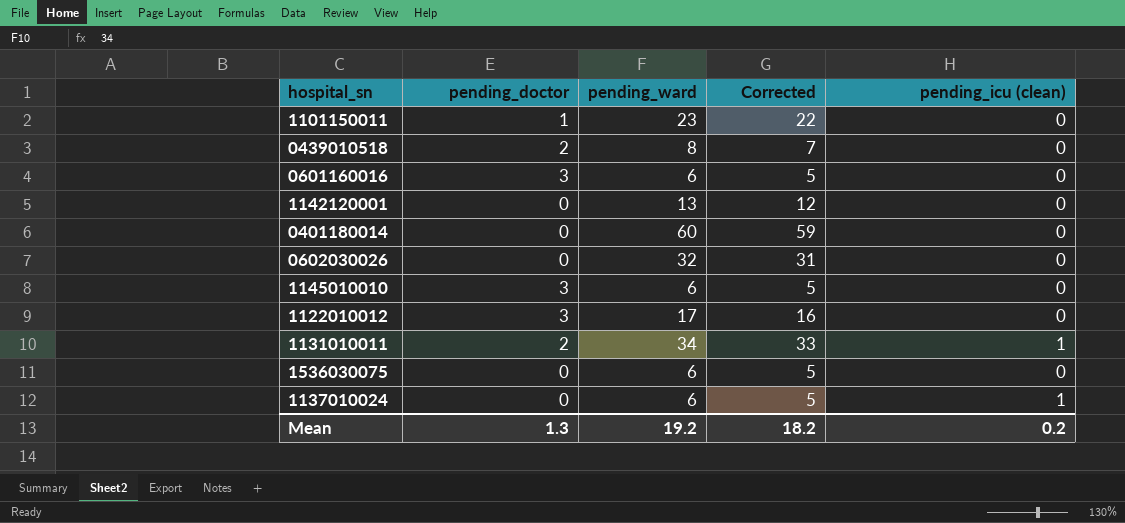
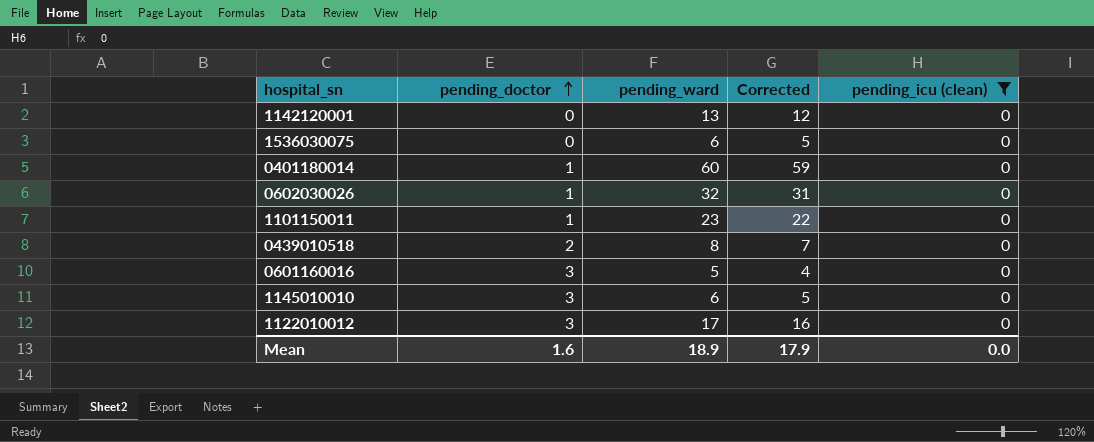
filter: none -> pending_icu (clean) = 0
row order: none -> pending_doctor ascending
0401180014 | pending_doctor: 0 -> 1
0602030026 | pending_doctor: 0 -> 1
0601160016 | pending_ward: 6 -> 5
0601160016 | Corrected: 5 -> 4
Mean | pending_doctor: 1.3 -> 1.6
Mean | pending_ward: 19.2 -> 18.9
Mean | Corrected: 18.2 -> 17.9
Mean | pending_icu (clean): 0.2 -> 0.0

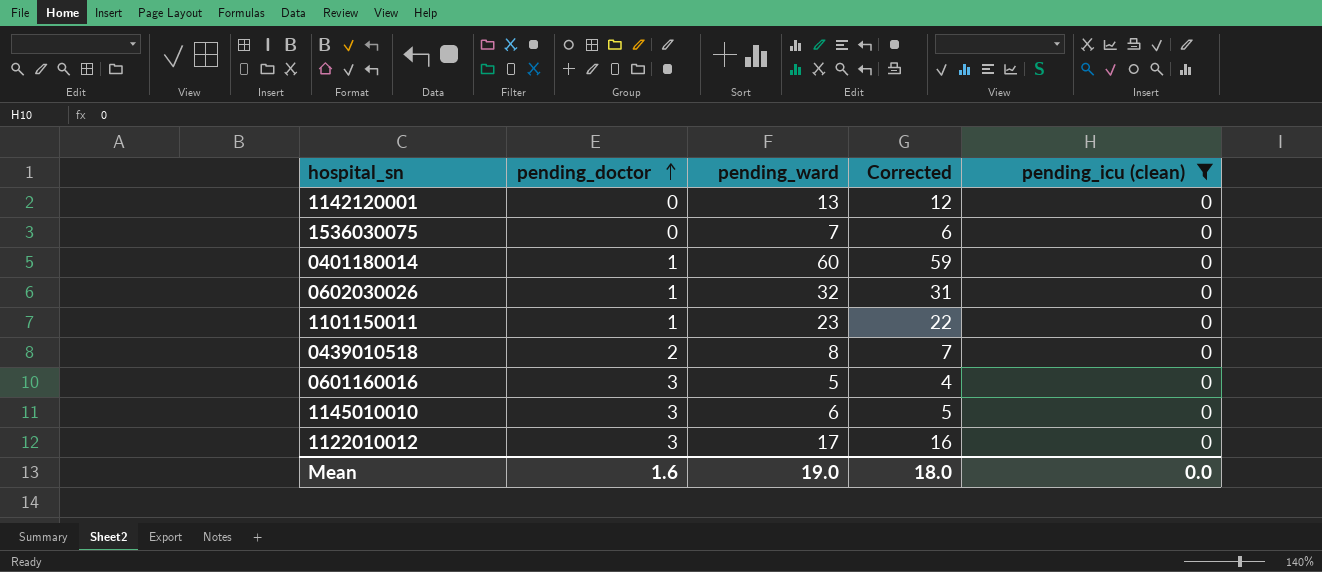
1536030075 | pending_ward: 6 -> 7
1536030075 | Corrected: 5 -> 6
Mean | pending_ward: 18.9 -> 19.0
Mean | Corrected: 17.9 -> 18.0

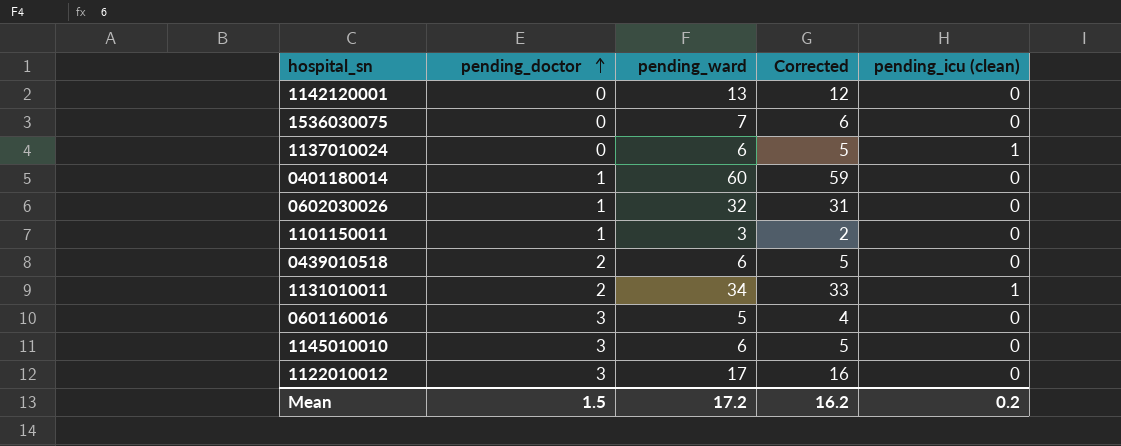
filter: pending_icu (clean) = 0 -> none
1101150011 | pending_ward: 23 -> 3
1101150011 | Corrected: 22 -> 2
0439010518 | pending_ward: 8 -> 6
0439010518 | Corrected: 7 -> 5
Mean | pending_doctor: 1.6 -> 1.5
Mean | pending_ward: 19.0 -> 17.2
Mean | Corrected: 18.0 -> 16.2
Mean | pending_icu (clean): 0.0 -> 0.2

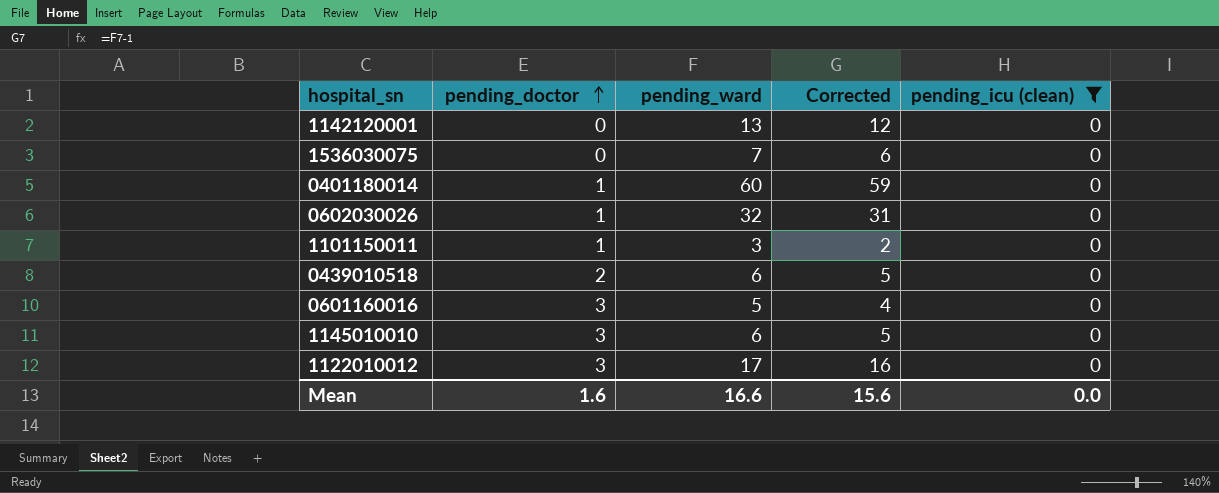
filter: none -> pending_icu (clean) = 0
Mean | pending_doctor: 1.5 -> 1.6
Mean | pending_ward: 17.2 -> 16.6
Mean | Corrected: 16.2 -> 15.6
Mean | pending_icu (clean): 0.2 -> 0.0

